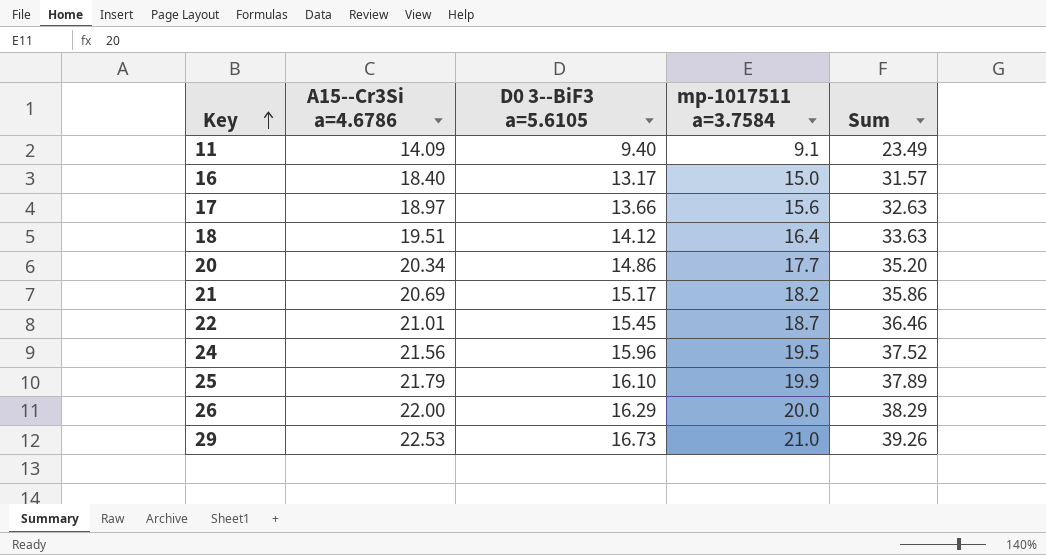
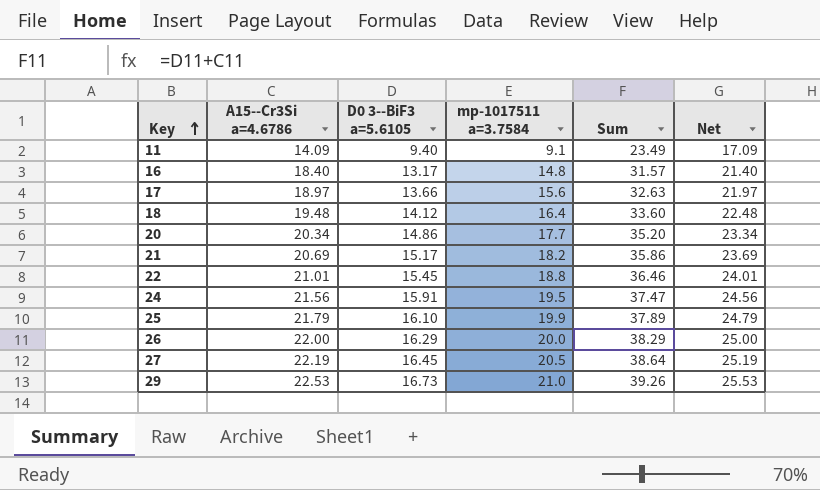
column Net | formula: none -> [A15--Cr3Si a=4.6786] + 3
16 | mp-1017511 a=3.7584: 15.0 -> 14.8
18 | A15--Cr3Si a=4.6786: 19.51 -> 19.48
18 | Sum: 33.63 -> 33.60
22 | mp-1017511 a=3.7584: 18.7 -> 18.8
24 | D0 3--BiF3 a=5.6105: 15.96 -> 15.91
24 | Sum: 37.52 -> 37.47
row 27: none -> 22.19 | 16.45 | 20.5 | 38.64 | 25.19

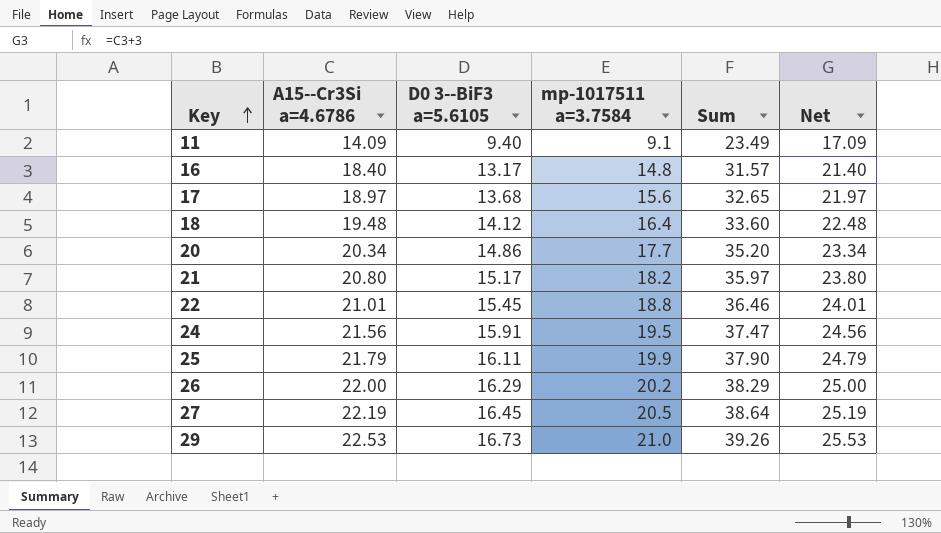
17 | D0 3--BiF3 a=5.6105: 13.66 -> 13.68
17 | Sum: 32.63 -> 32.65
21 | A15--Cr3Si a=4.6786: 20.69 -> 20.80
21 | Sum: 35.86 -> 35.97
21 | Net: 23.69 -> 23.80
25 | D0 3--BiF3 a=5.6105: 16.10 -> 16.11
25 | Sum: 37.89 -> 37.90
26 | mp-1017511 a=3.7584: 20.0 -> 20.2

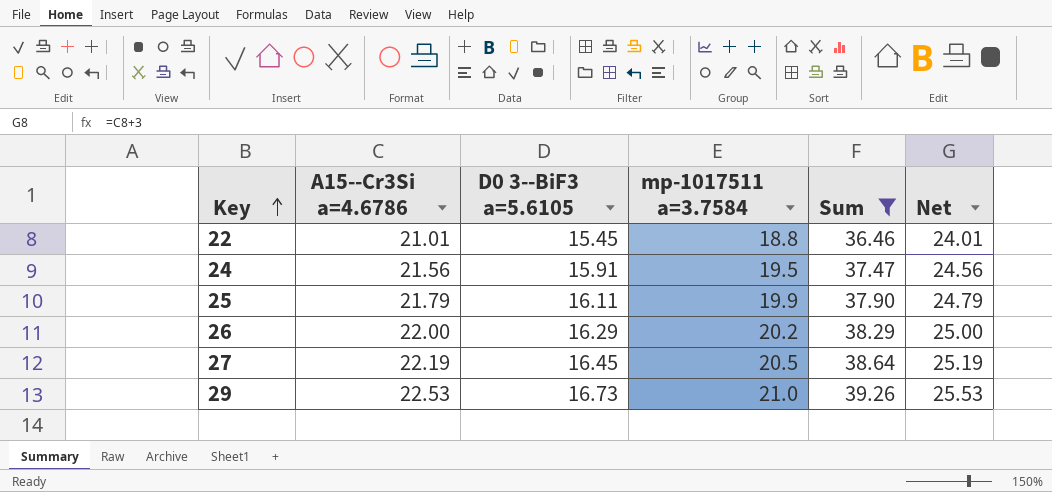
filter: none -> Sum >= 36.46

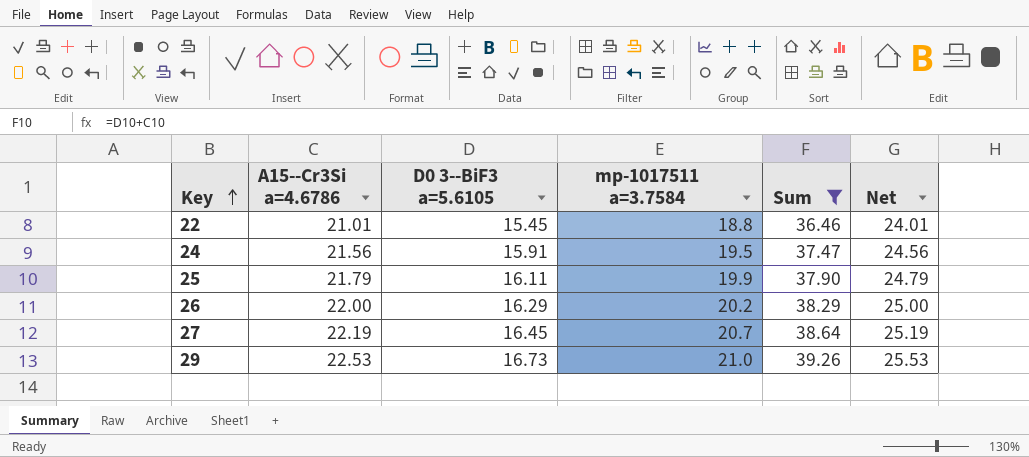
27 | mp-1017511 a=3.7584: 20.5 -> 20.7

